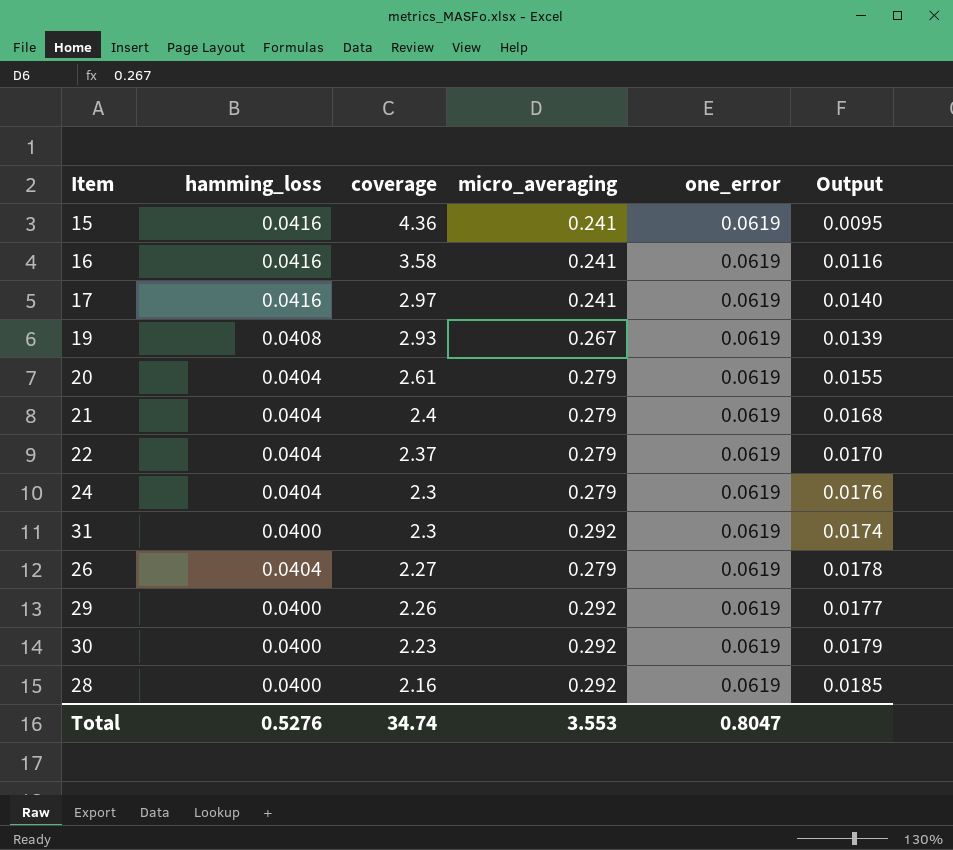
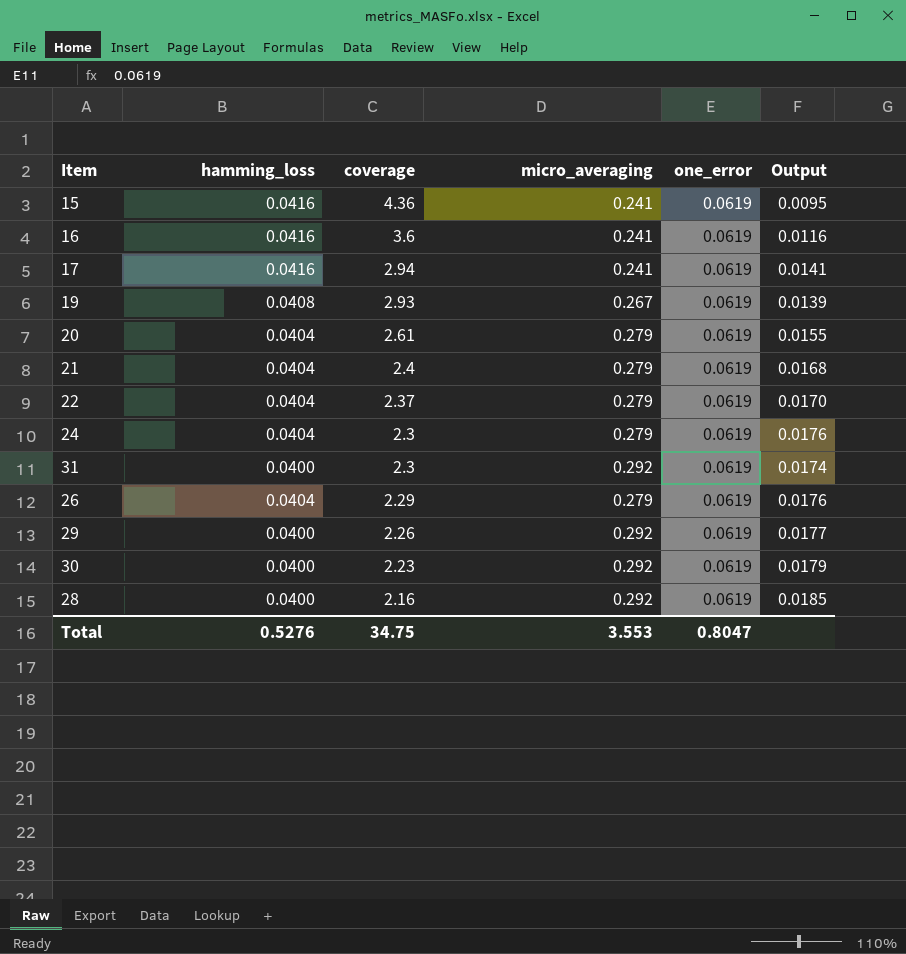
16 | coverage: 3.58 -> 3.6
17 | coverage: 2.97 -> 2.94
17 | Output: 0.0140 -> 0.0141
26 | coverage: 2.27 -> 2.29
26 | Output: 0.0178 -> 0.0176
Total | coverage: 34.74 -> 34.75

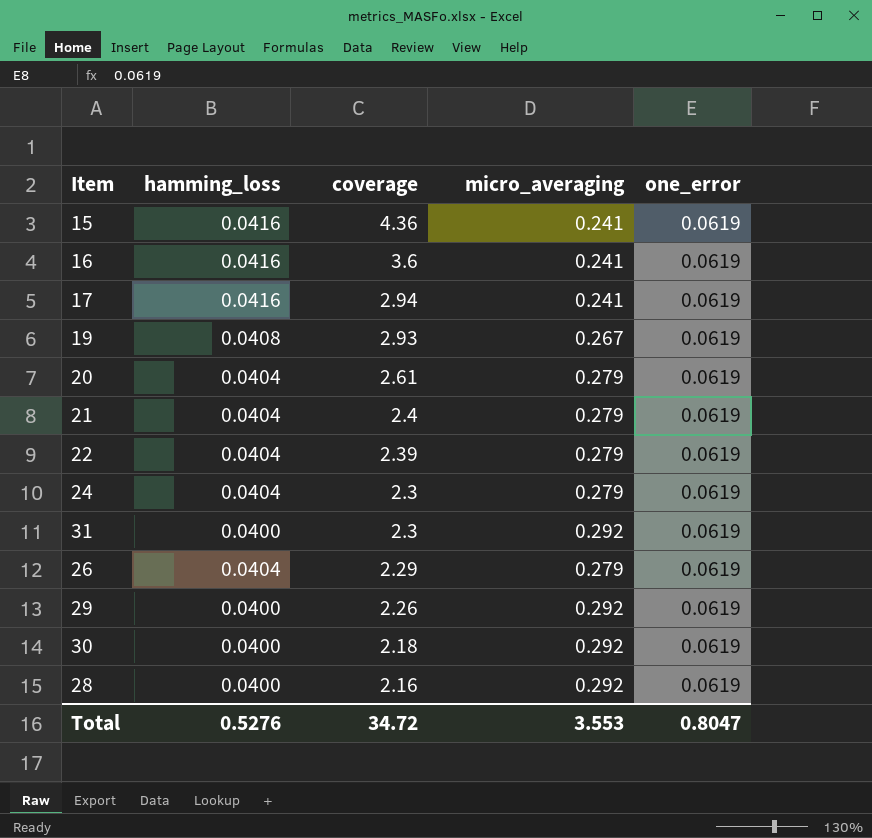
column Output | formula: [hamming_loss] / [coverage] -> none
22 | coverage: 2.37 -> 2.39
30 | coverage: 2.23 -> 2.18
Total | coverage: 34.75 -> 34.72

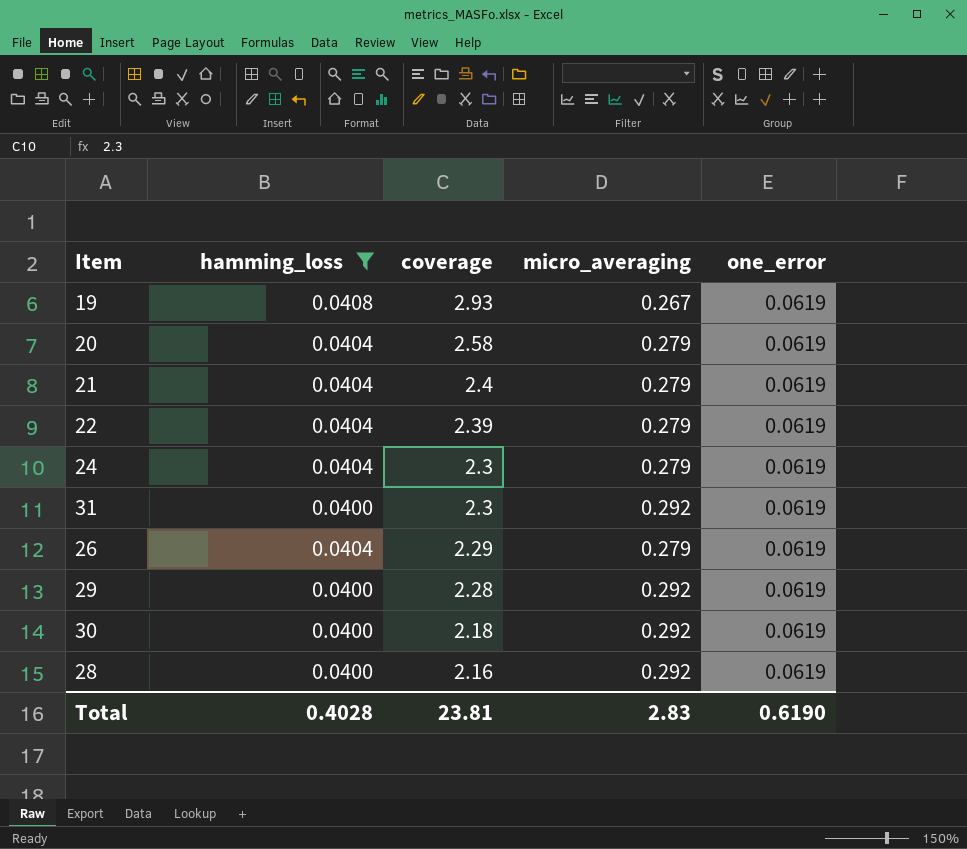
filter: none -> hamming_loss != 0.0416
20 | coverage: 2.61 -> 2.58
29 | coverage: 2.26 -> 2.28
Total | hamming_loss: 0.5276 -> 0.4028
Total | coverage: 34.72 -> 23.81
Total | micro_averaging: 3.553 -> 2.83
Total | one_error: 0.8047 -> 0.6190

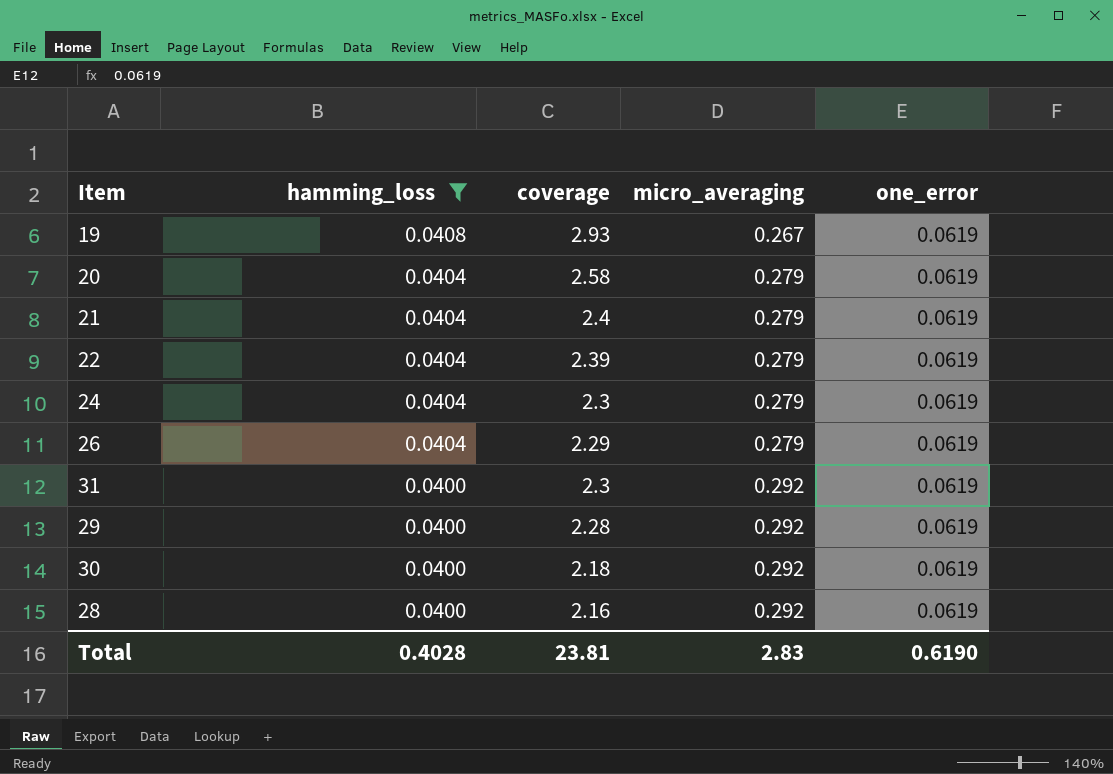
row order: coverage descending -> hamming_loss descending

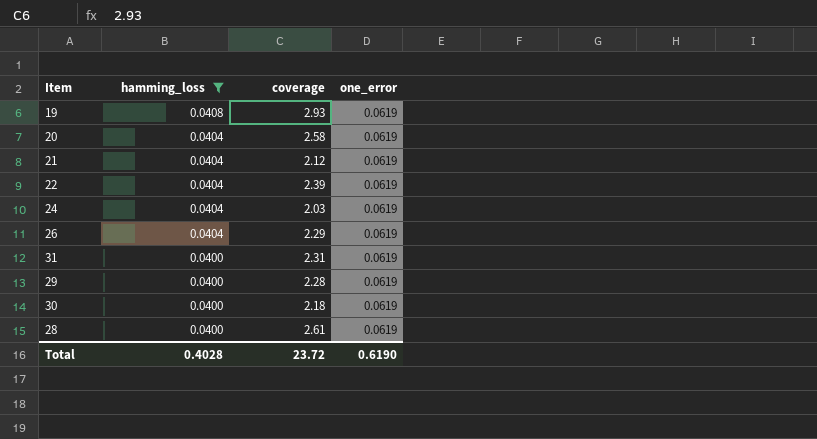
column micro_averaging | position: 4 -> none
21 | coverage: 2.4 -> 2.12
24 | coverage: 2.3 -> 2.03
31 | coverage: 2.3 -> 2.31
28 | coverage: 2.16 -> 2.61
Total | coverage: 23.81 -> 23.72

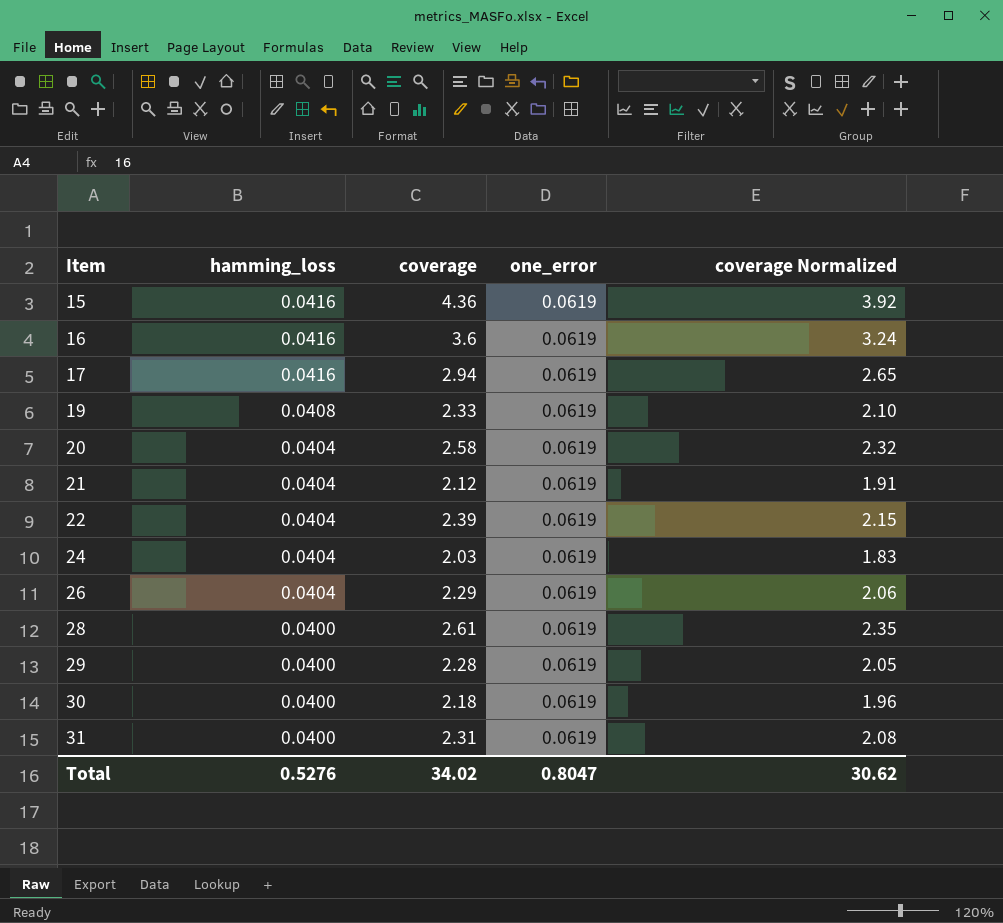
filter: hamming_loss != 0.0416 -> none
row order: hamming_loss descending -> Item ascending
column coverage Normalized | formula: none -> [coverage] * 0.9
19 | coverage: 2.93 -> 2.33
Total | hamming_loss: 0.4028 -> 0.5276
Total | coverage: 23.72 -> 34.02
Total | one_error: 0.6190 -> 0.8047

